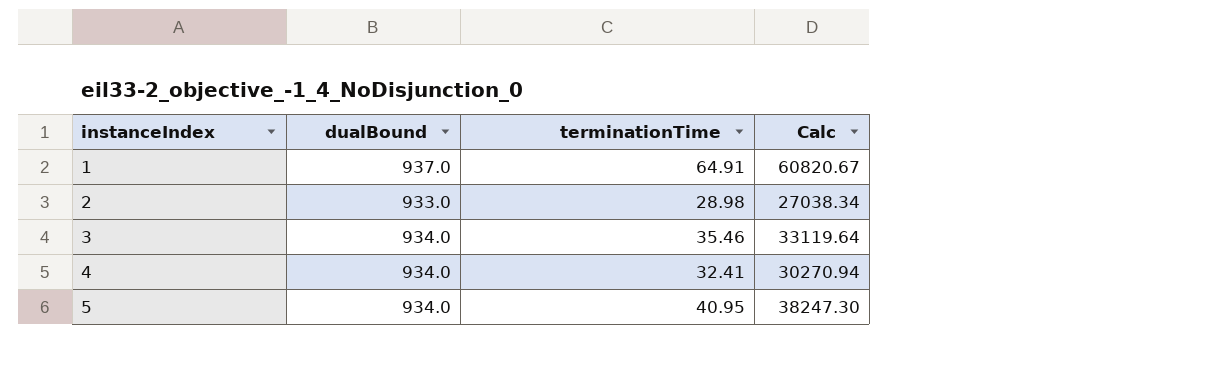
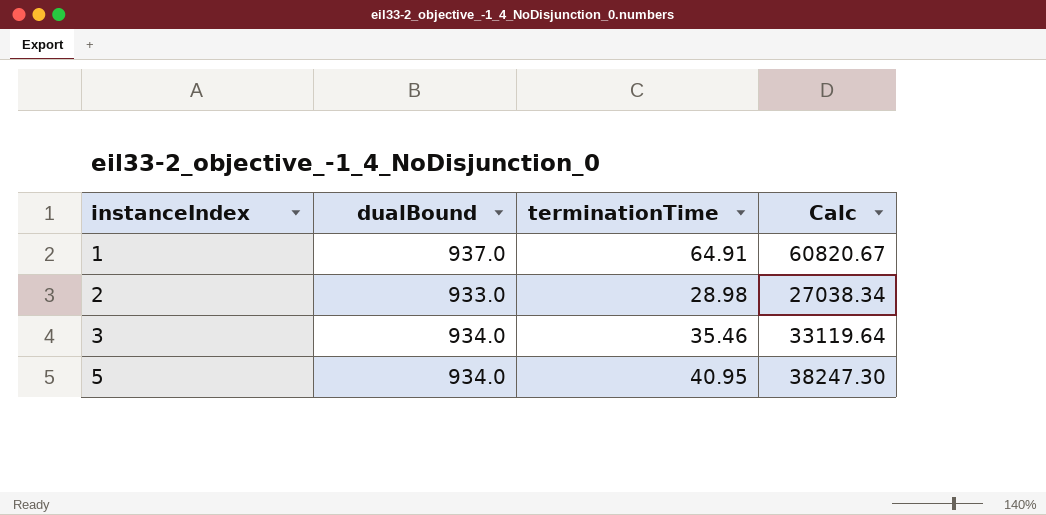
row 4: 934.0 | 32.41 | 30270.94 -> none

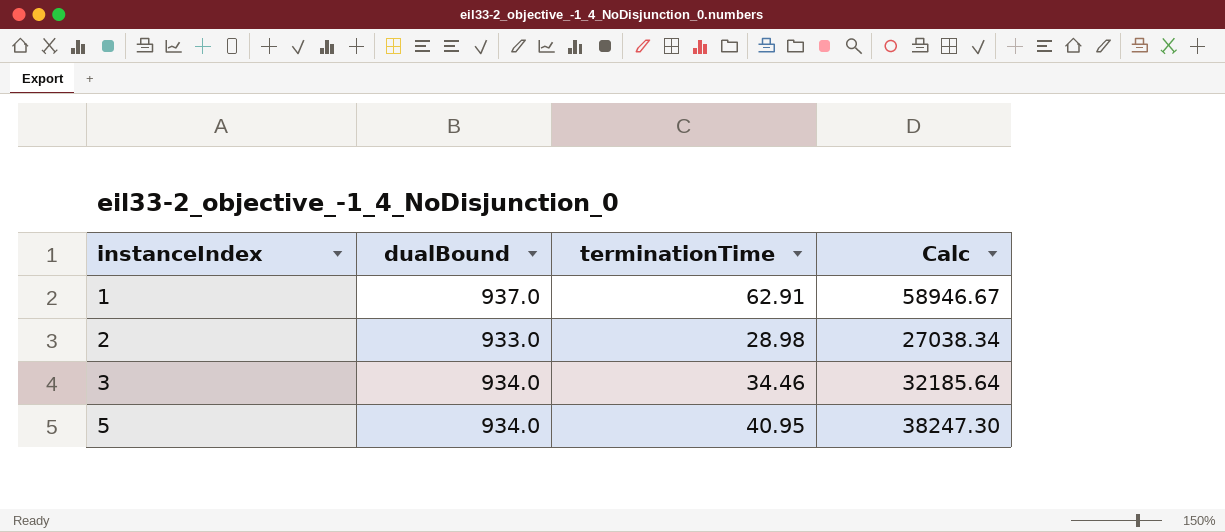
1 | terminationTime: 64.91 -> 62.91
1 | Calc: 60820.67 -> 58946.67
3 | terminationTime: 35.46 -> 34.46
3 | Calc: 33119.64 -> 32185.64

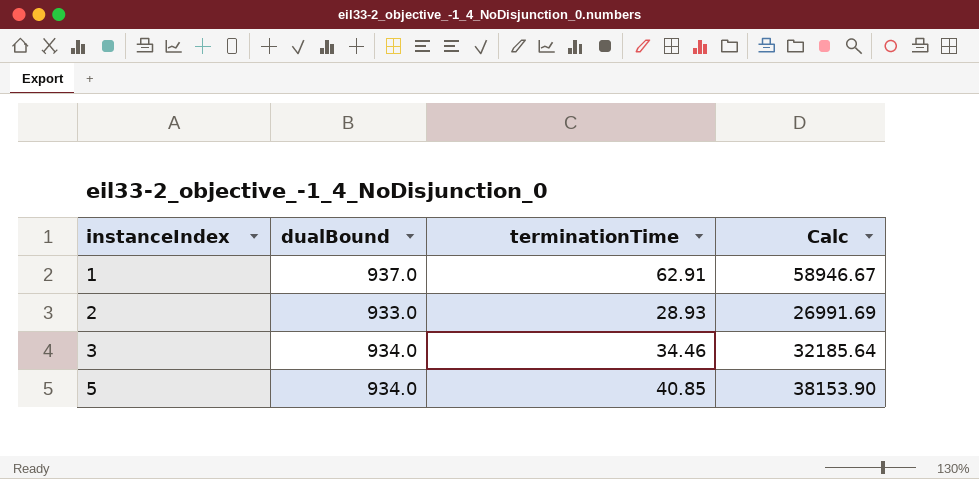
2 | terminationTime: 28.98 -> 28.93
2 | Calc: 27038.34 -> 26991.69
5 | terminationTime: 40.95 -> 40.85
5 | Calc: 38247.30 -> 38153.90

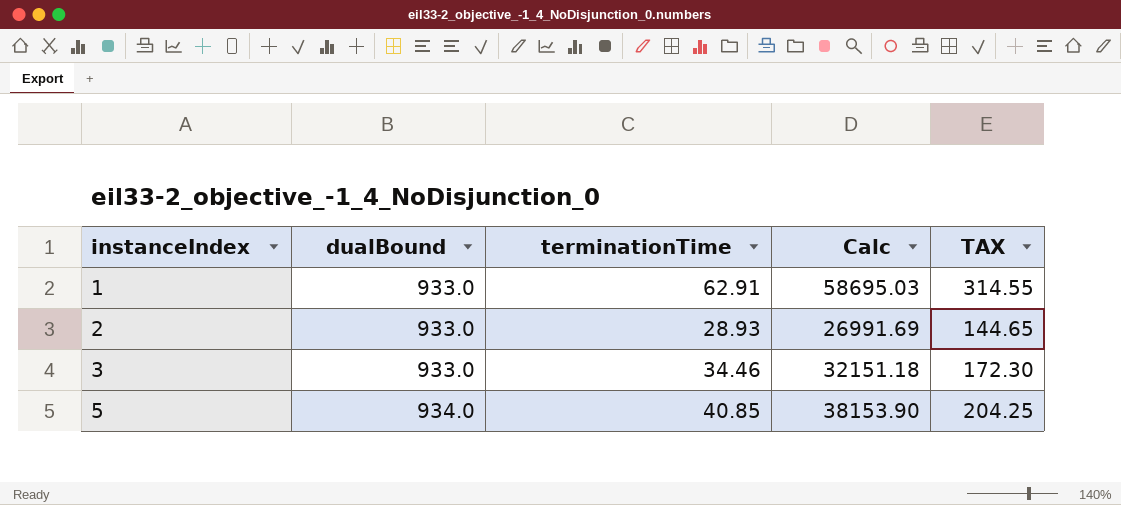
column TAX | formula: none -> [terminationTime] * 5
1 | dualBound: 937.0 -> 933.0
1 | Calc: 58946.67 -> 58695.03
3 | dualBound: 934.0 -> 933.0
3 | Calc: 32185.64 -> 32151.18

